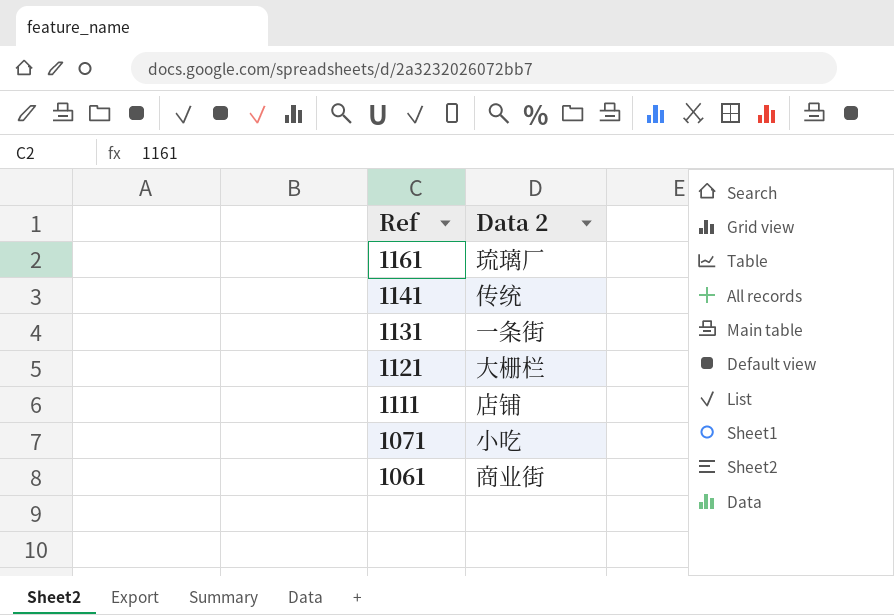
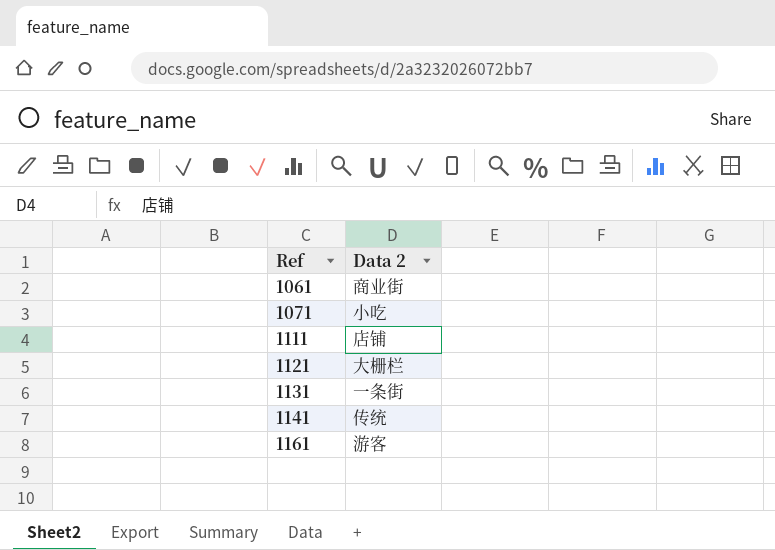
row order: Ref descending -> Ref ascending
1161 | Data 2: 琉璃厂 -> 游客

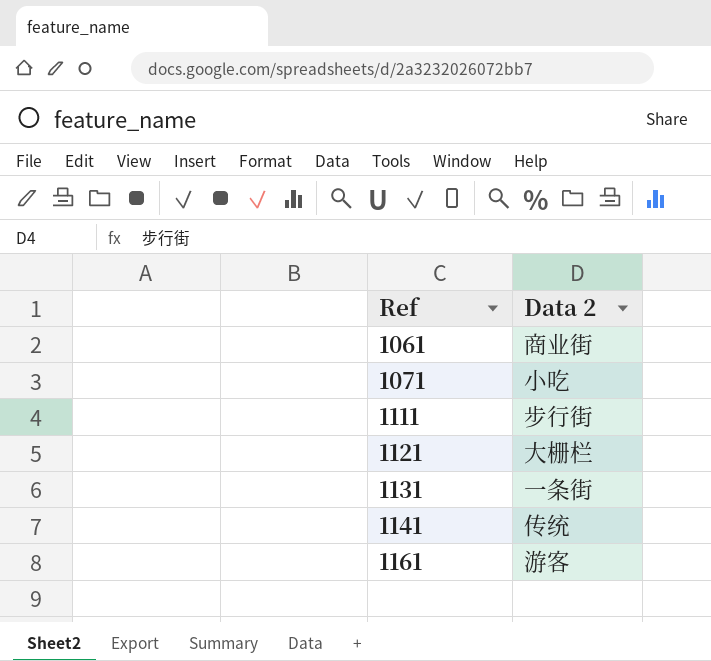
1111 | Data 2: 店铺 -> 步行街

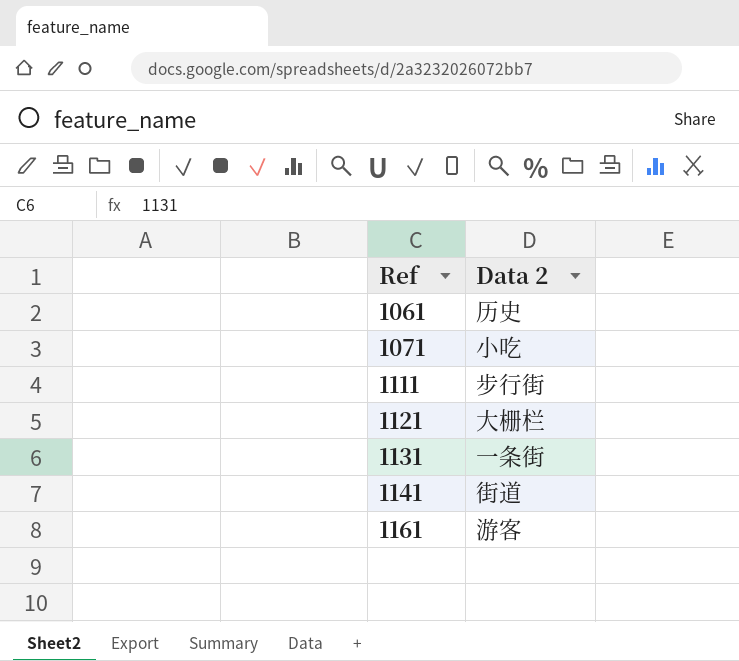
1061 | Data 2: 商业街 -> 历史
1141 | Data 2: 传统 -> 街道

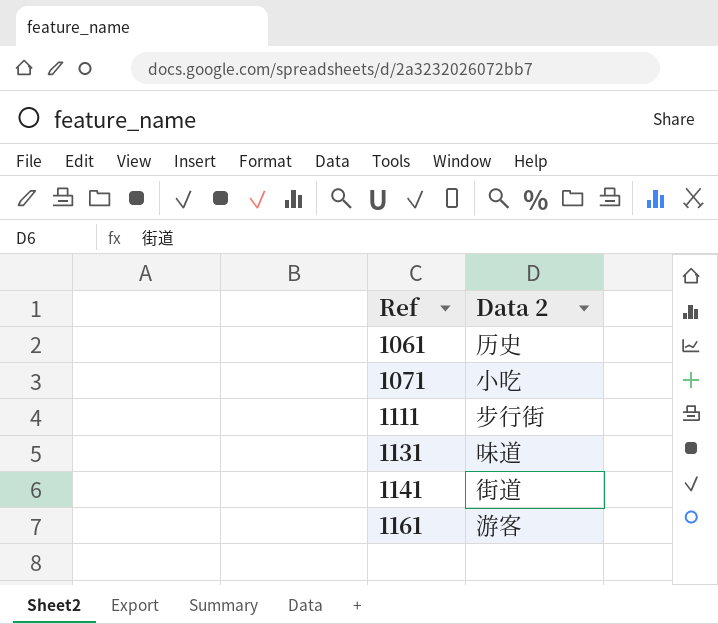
row 1121: 大栅栏 -> none
1131 | Data 2: 一条街 -> 味道

